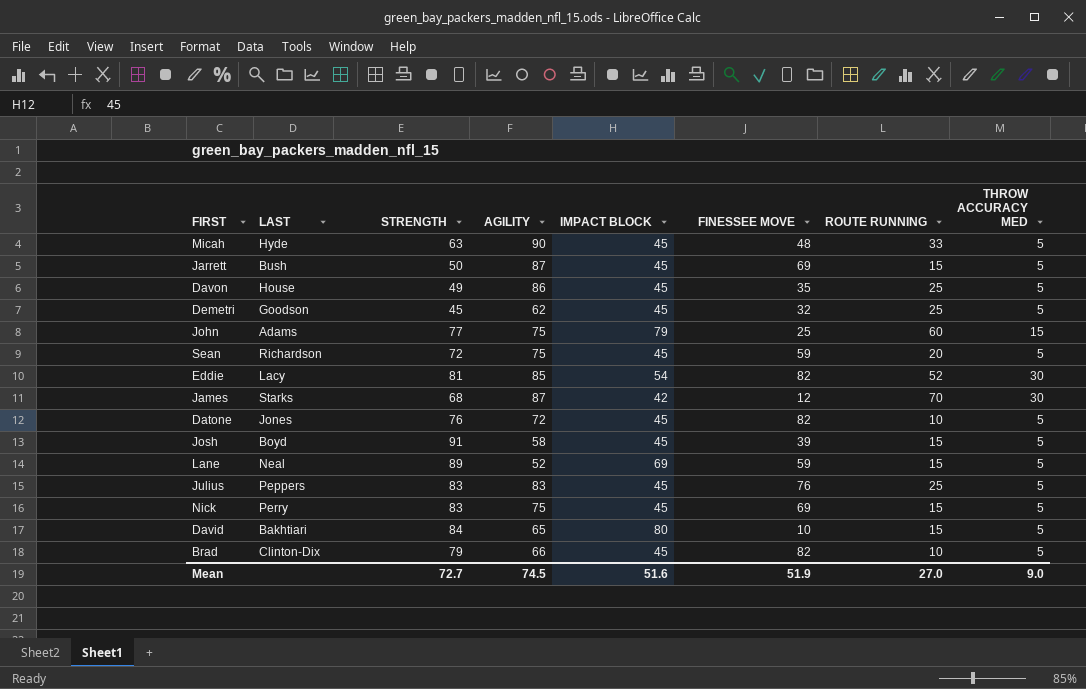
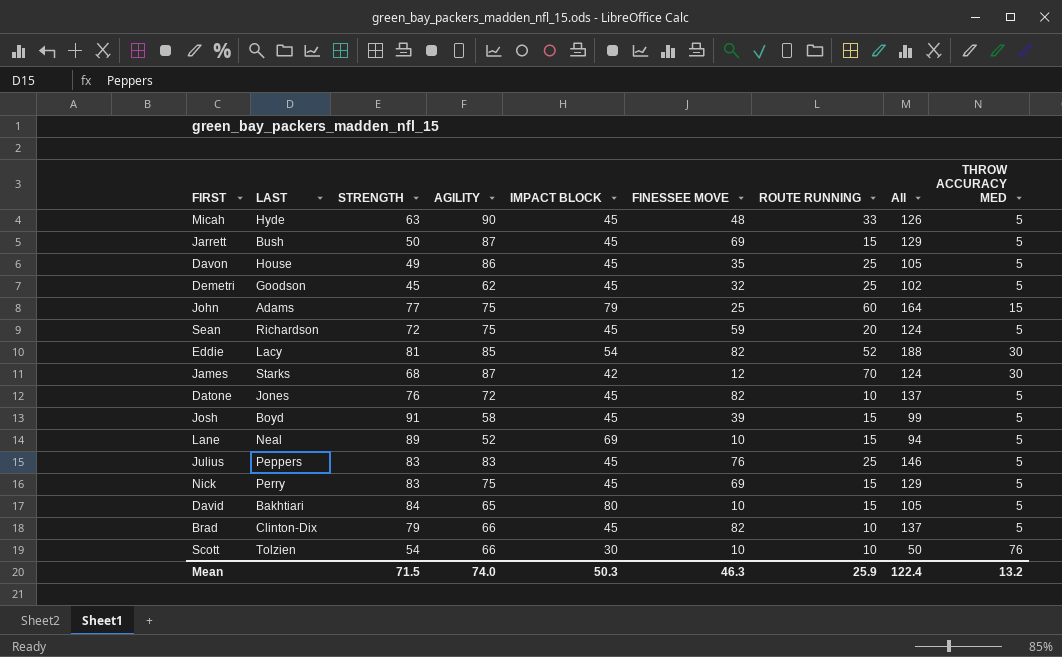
column All | formula: none -> [IMPACT BLOCK] + [FINESSEE MOVE] + [ROUTE RUNNING]
Lane | FINESSEE MOVE: 59 -> 10
row Scott: none -> Tolzien | 54 | 66 | 30 | 10 | 10 | 50 | 76
Mean | STRENGTH: 72.7 -> 71.5
Mean | AGILITY: 74.5 -> 74.0
Mean | IMPACT BLOCK: 51.6 -> 50.3
Mean | FINESSEE MOVE: 51.9 -> 46.3
Mean | ROUTE RUNNING: 27.0 -> 25.9
Mean | THROW ACCURACY MED: 9.0 -> 13.2

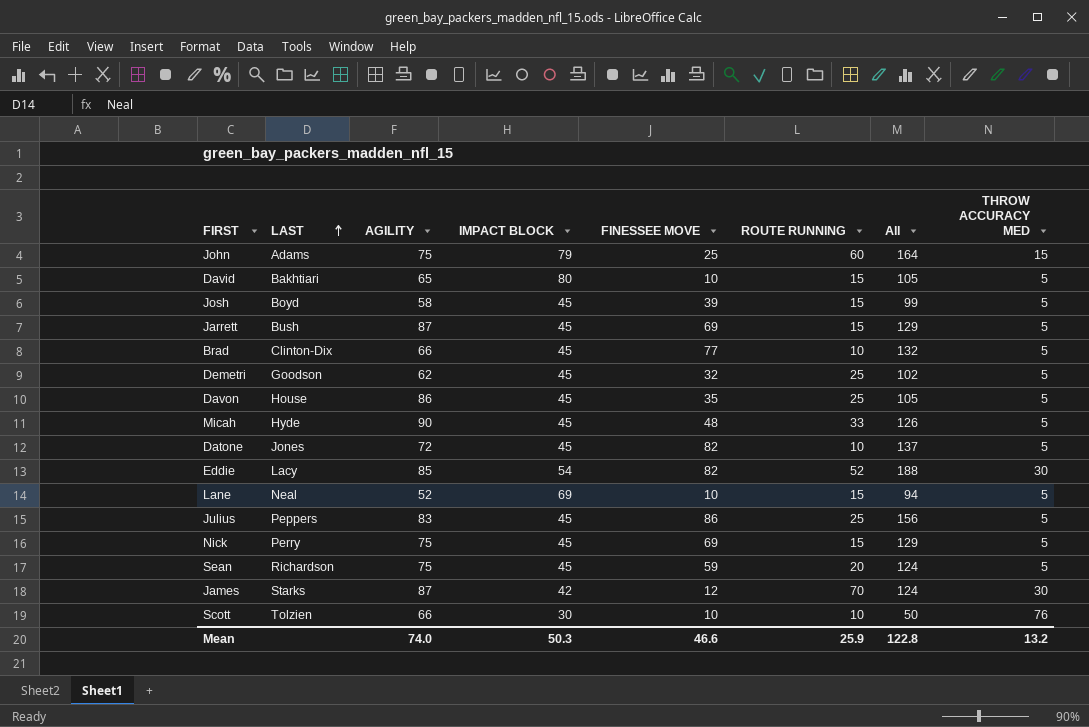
row order: none -> LAST ascending
column STRENGTH | position: 3 -> none
Brad | FINESSEE MOVE: 82 -> 77
Brad | All: 137 -> 132
Julius | FINESSEE MOVE: 76 -> 86
Julius | All: 146 -> 156
Mean | FINESSEE MOVE: 46.3 -> 46.6
Mean | All: 122.4 -> 122.8

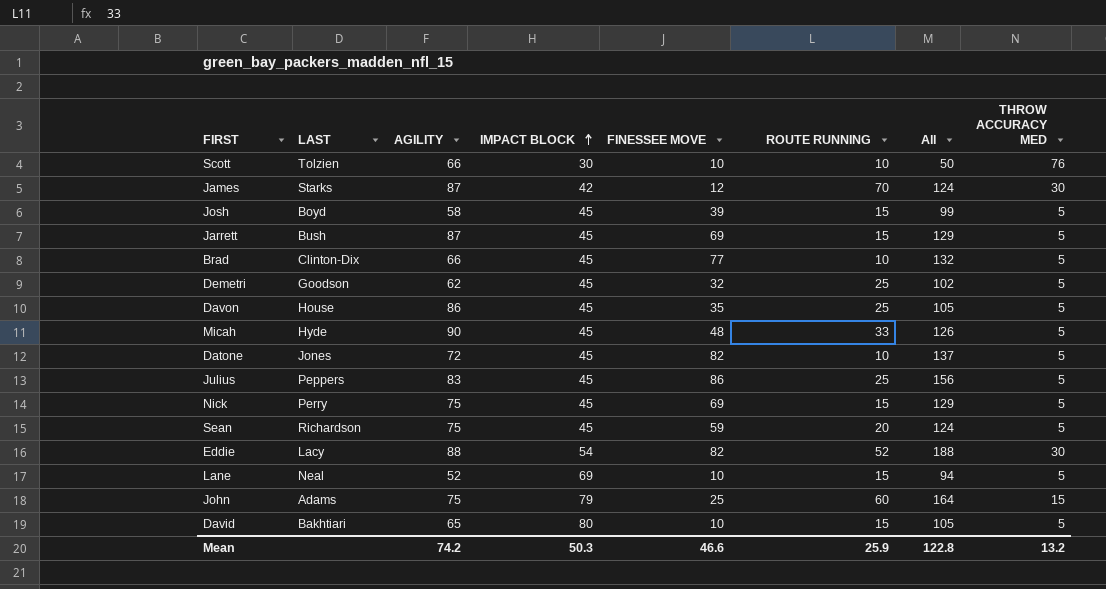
row order: LAST ascending -> IMPACT BLOCK ascending
Eddie | AGILITY: 85 -> 88
Mean | AGILITY: 74.0 -> 74.2

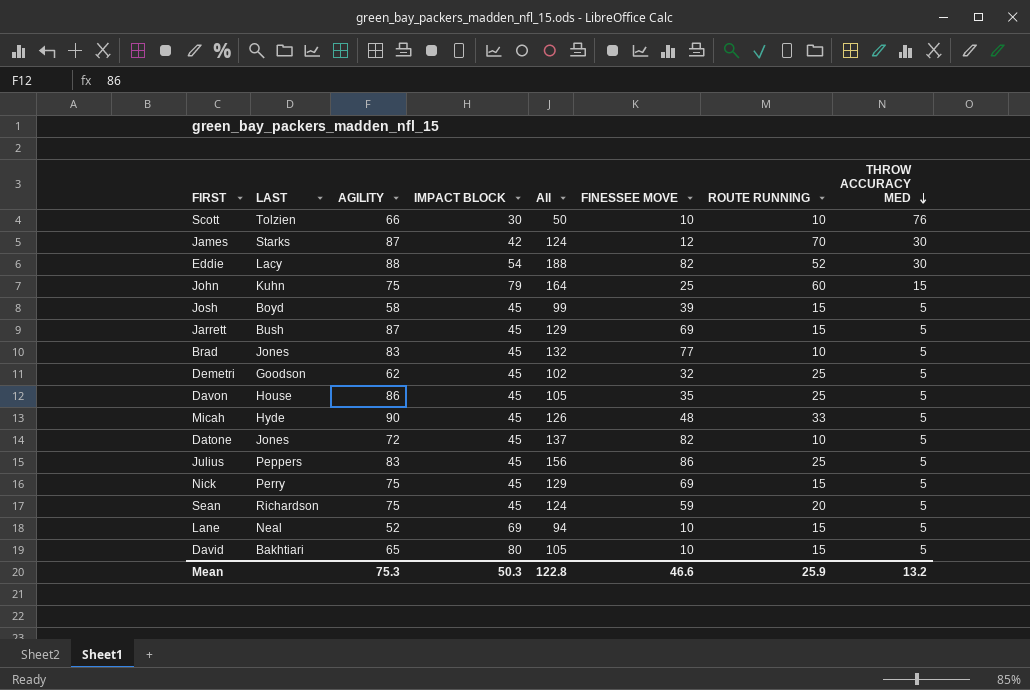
row order: IMPACT BLOCK ascending -> THROW ACCURACY MED descending
column All | position: 7 -> 5
John | LAST: Adams -> Kuhn
Brad | LAST: Clinton-Dix -> Jones
Brad | AGILITY: 66 -> 83
Mean | AGILITY: 74.2 -> 75.3

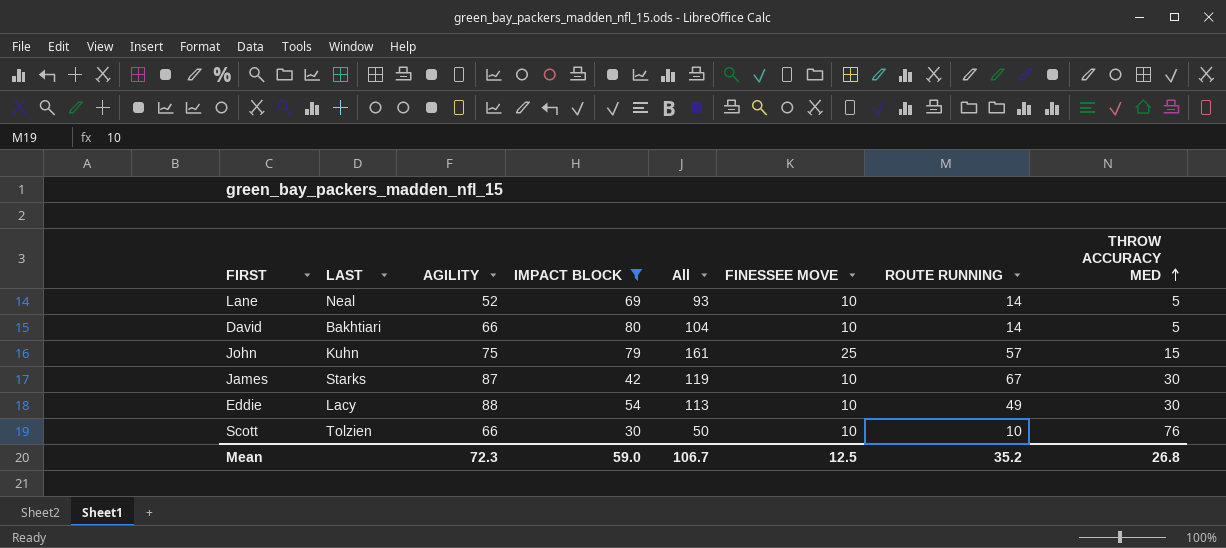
filter: none -> IMPACT BLOCK != 45
row order: THROW ACCURACY MED descending -> THROW ACCURACY MED ascending
Lane | All: 94 -> 93
Lane | ROUTE RUNNING: 15 -> 14
David | AGILITY: 65 -> 66
David | All: 105 -> 104
David | ROUTE RUNNING: 15 -> 14
John | All: 164 -> 161
John | ROUTE RUNNING: 60 -> 57
James | All: 124 -> 119
James | FINESSEE MOVE: 12 -> 10
James | ROUTE RUNNING: 70 -> 67
Eddie | All: 188 -> 113
Eddie | FINESSEE MOVE: 82 -> 10
Eddie | ROUTE RUNNING: 52 -> 49
Mean | AGILITY: 75.3 -> 72.3
Mean | IMPACT BLOCK: 50.3 -> 59.0
Mean | All: 122.8 -> 106.7
Mean | FINESSEE MOVE: 46.6 -> 12.5
Mean | ROUTE RUNNING: 25.9 -> 35.2
Mean | THROW ACCURACY MED: 13.2 -> 26.8

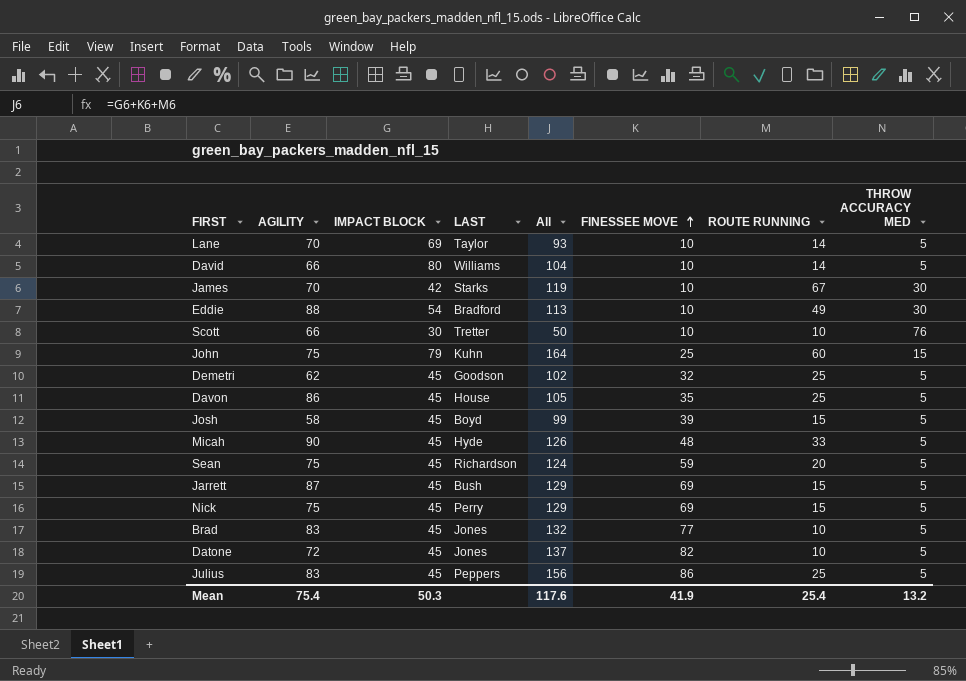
filter: IMPACT BLOCK != 45 -> none
row order: THROW ACCURACY MED ascending -> FINESSEE MOVE ascending
column LAST | position: 2 -> 4
Lane | AGILITY: 52 -> 70
Lane | LAST: Neal -> Taylor
David | LAST: Bakhtiari -> Williams
James | AGILITY: 87 -> 70
Eddie | LAST: Lacy -> Bradford
Scott | LAST: Tolzien -> Tretter
John | All: 161 -> 164
John | ROUTE RUNNING: 57 -> 60
Mean | AGILITY: 72.3 -> 75.4
Mean | IMPACT BLOCK: 59.0 -> 50.3
Mean | All: 106.7 -> 117.6
Mean | FINESSEE MOVE: 12.5 -> 41.9
Mean | ROUTE RUNNING: 35.2 -> 25.4
Mean | THROW ACCURACY MED: 26.8 -> 13.2

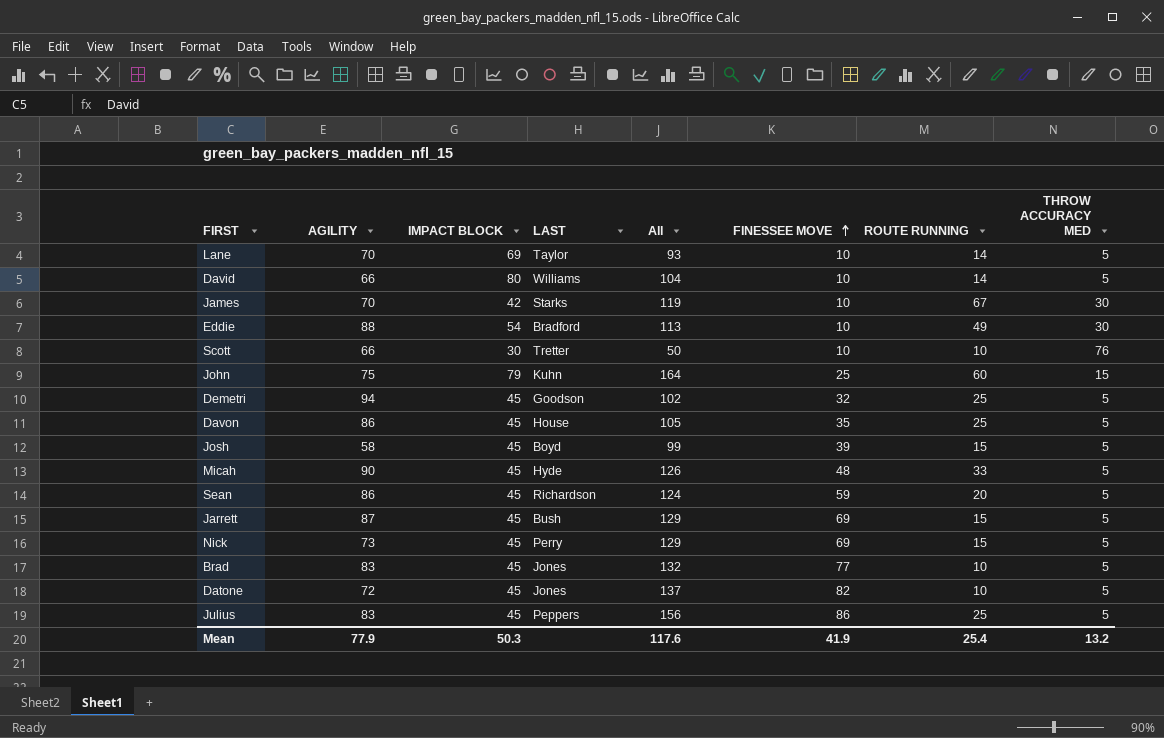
Demetri | AGILITY: 62 -> 94
Sean | AGILITY: 75 -> 86
Nick | AGILITY: 75 -> 73
Mean | AGILITY: 75.4 -> 77.9

